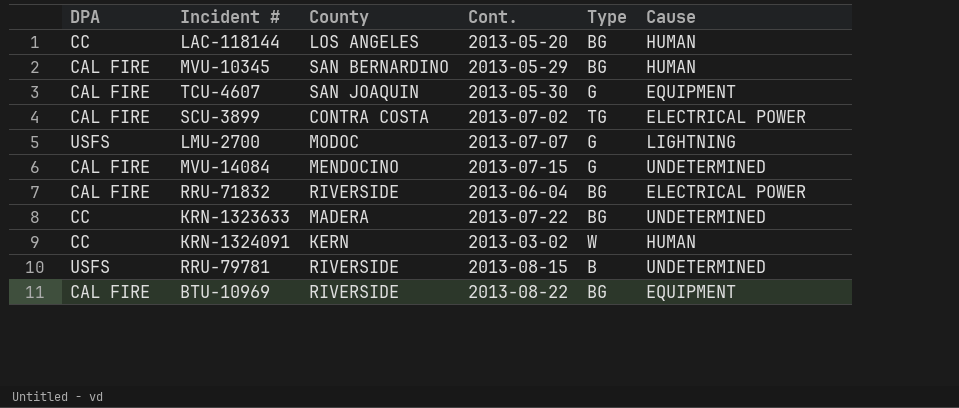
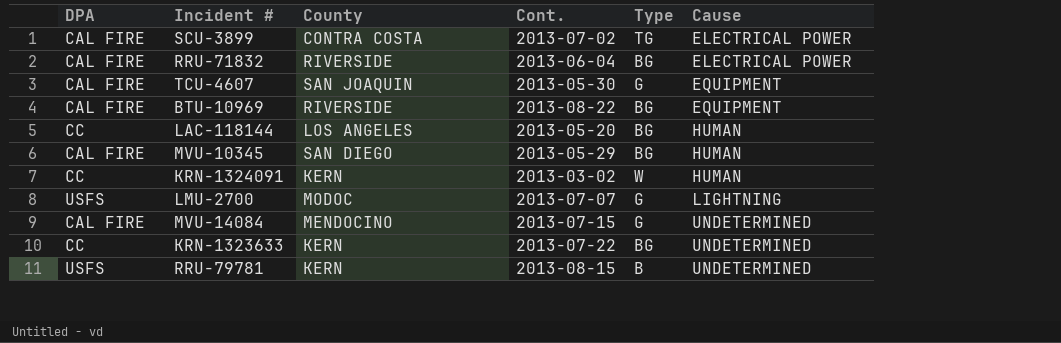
row order: none -> Cause ascending
MVU-10345 | County: SAN BERNARDINO -> SAN DIEGO
KRN-1323633 | County: MADERA -> KERN
RRU-79781 | County: RIVERSIDE -> KERN

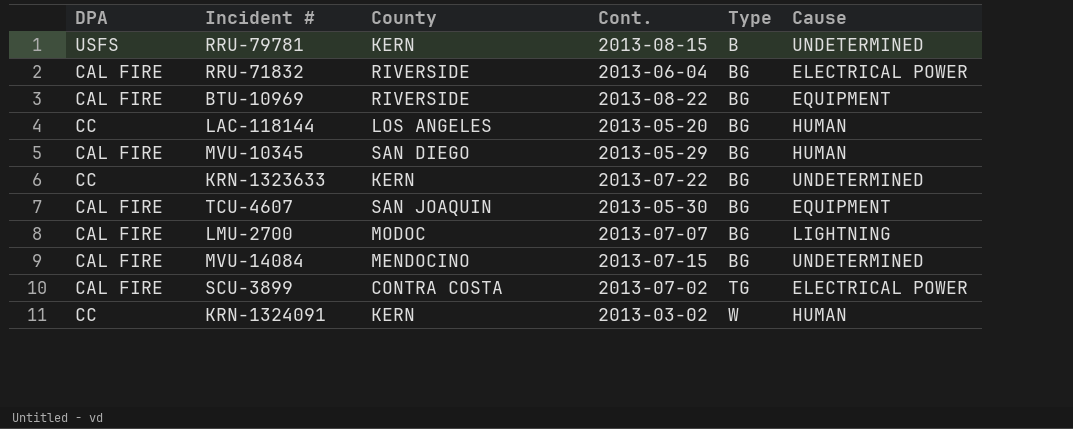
row order: Cause ascending -> Type ascending
TCU-4607 | Type: G -> BG
LMU-2700 | DPA: USFS -> CAL FIRE
LMU-2700 | Type: G -> BG
MVU-14084 | Type: G -> BG

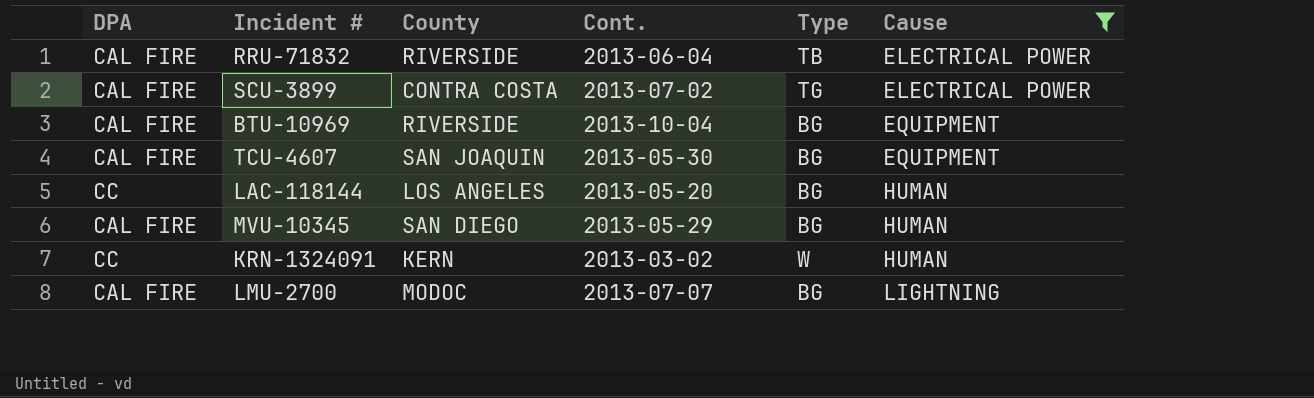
filter: none -> Cause != UNDETERMINED
row order: Type ascending -> Cause ascending
RRU-71832 | Type: BG -> TB
BTU-10969 | Cont.: 2013-08-22 -> 2013-10-04

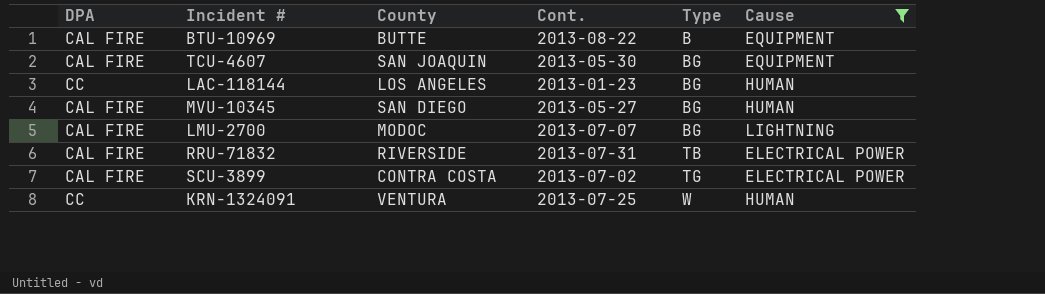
row order: Cause ascending -> Type ascending
BTU-10969 | County: RIVERSIDE -> BUTTE
BTU-10969 | Cont.: 2013-10-04 -> 2013-08-22
BTU-10969 | Type: BG -> B
LAC-118144 | Cont.: 2013-05-20 -> 2013-01-23
MVU-10345 | Cont.: 2013-05-29 -> 2013-05-27
RRU-71832 | Cont.: 2013-06-04 -> 2013-07-31
KRN-1324091 | County: KERN -> VENTURA
KRN-1324091 | Cont.: 2013-03-02 -> 2013-07-25

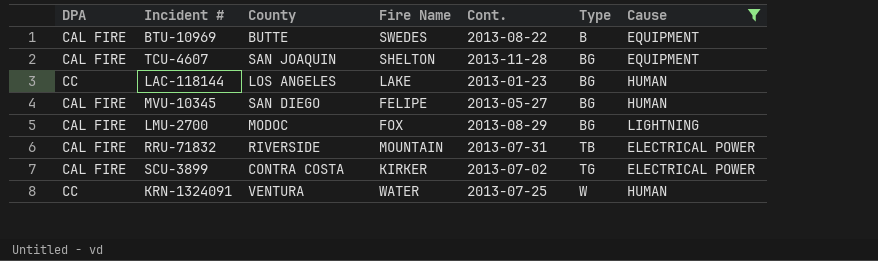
column Fire Name | position: none -> 4
TCU-4607 | Cont.: 2013-05-30 -> 2013-11-28
LMU-2700 | Cont.: 2013-07-07 -> 2013-08-29

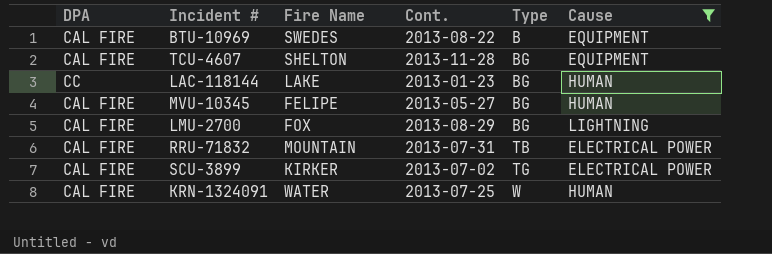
column County | position: 3 -> none
KRN-1324091 | DPA: CC -> CAL FIRE

